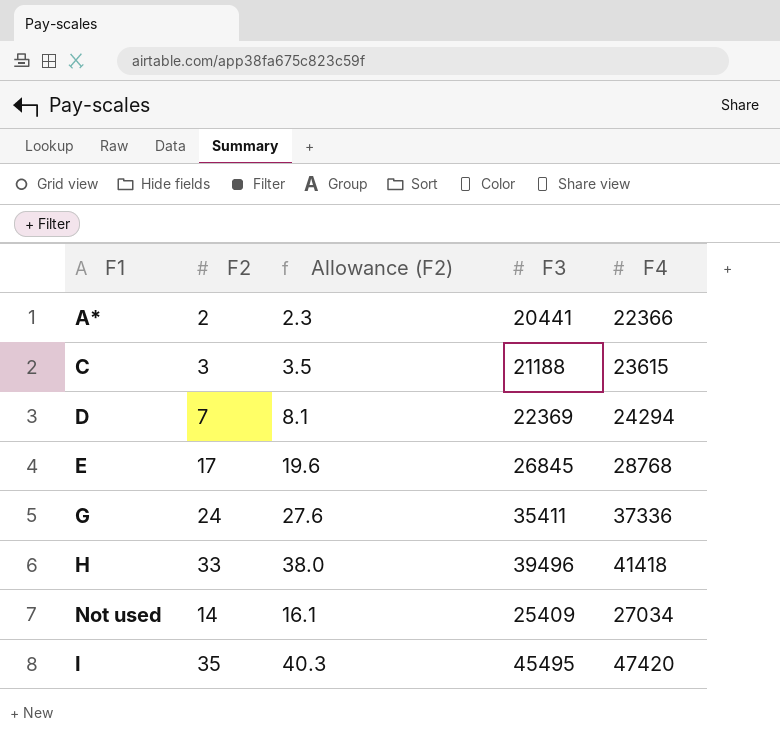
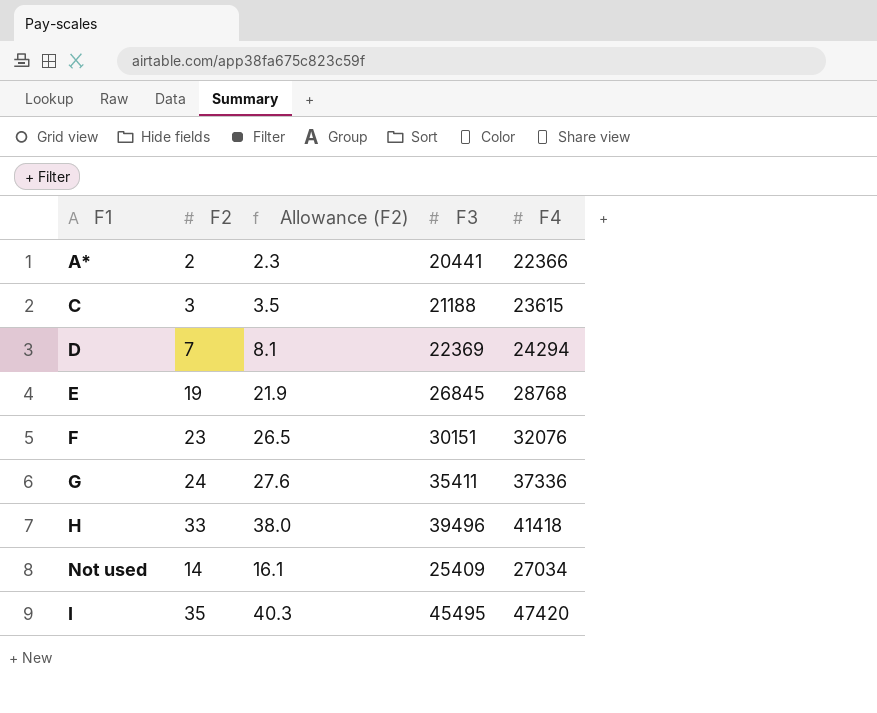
E | F2: 17 -> 19
E | Allowance (F2): 19.6 -> 21.9
row F: none -> 23 | 26.5 | 30151 | 32076

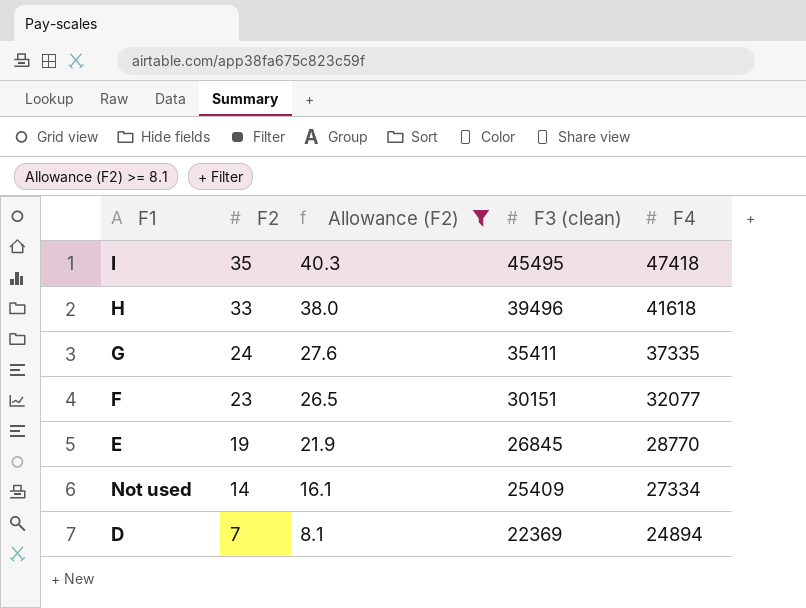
filter: none -> Allowance (F2) >= 8.1
row order: none -> F2 descending
column name: F3 -> F3 (clean)
I | F4: 47420 -> 47418
H | F4: 41418 -> 41618
G | F4: 37336 -> 37335
F | F4: 32076 -> 32077
E | F4: 28768 -> 28770
Not used | F4: 27034 -> 27334
D | F4: 24294 -> 24894

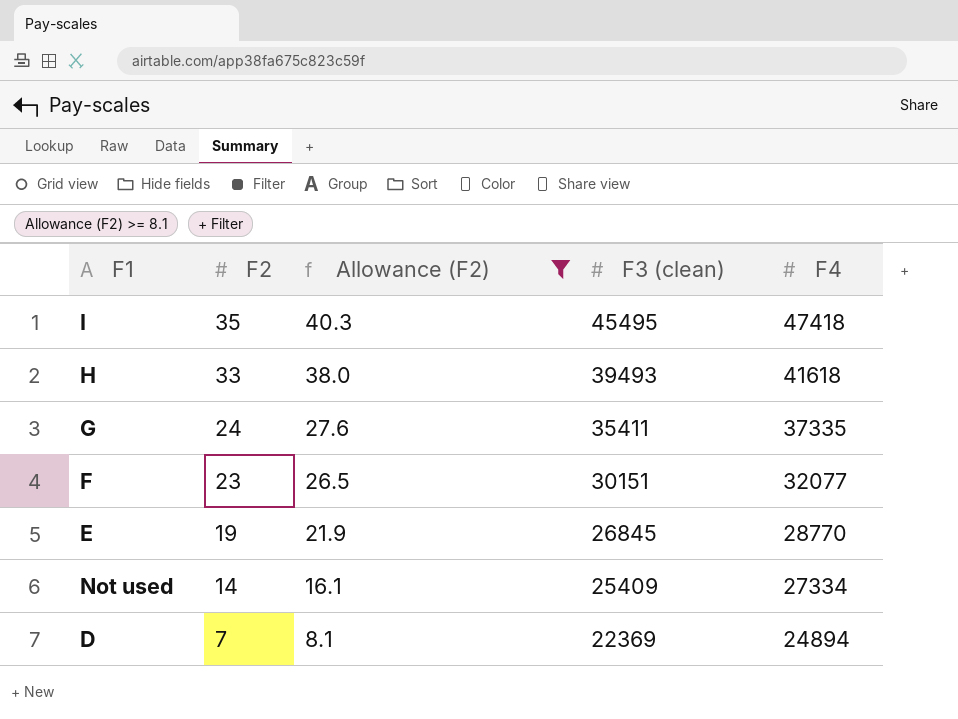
H | F3 (clean): 39496 -> 39493

